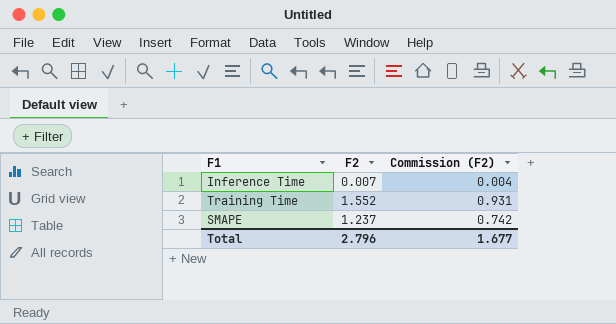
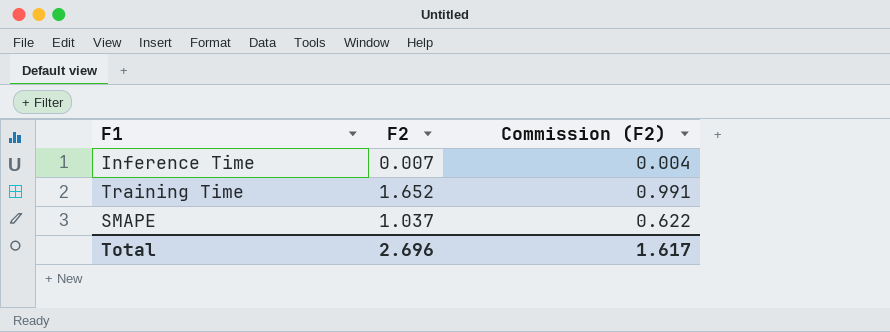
Training Time | F2: 1.552 -> 1.652
Training Time | Commission (F2): 0.931 -> 0.991
SMAPE | F2: 1.237 -> 1.037
SMAPE | Commission (F2): 0.742 -> 0.622
Total | F2: 2.796 -> 2.696
Total | Commission (F2): 1.677 -> 1.617

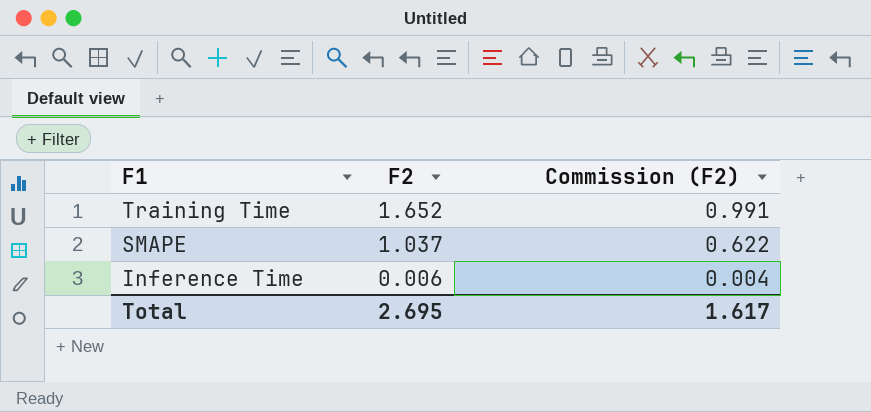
row order: none -> F1 descending
Inference Time | F2: 0.007 -> 0.006
Total | F2: 2.696 -> 2.695

